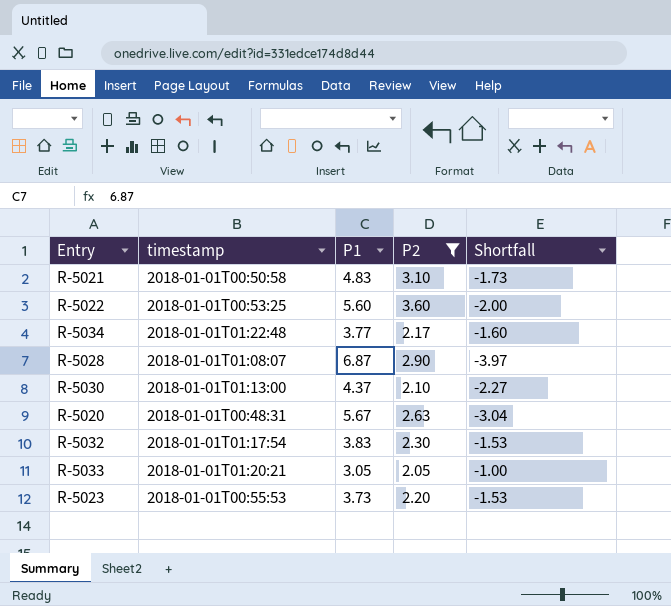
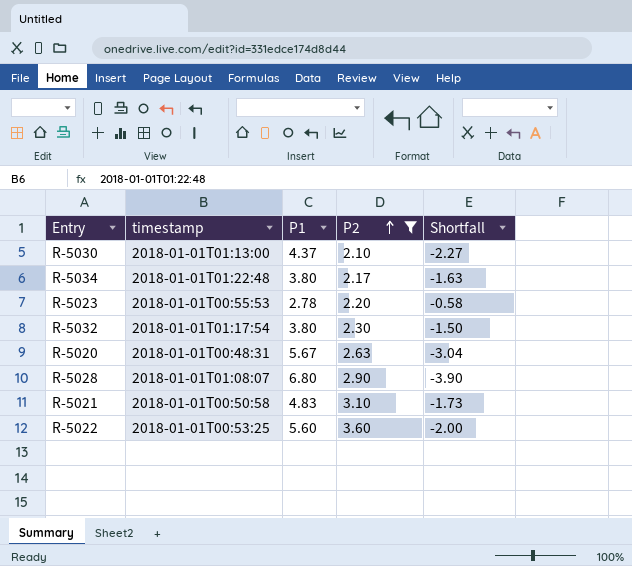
row order: none -> P2 ascending
row R-5033: 2018-01-01T01:20:21 | 3.05 | 2.05 | -1.00 -> none
R-5034 | P1: 3.77 -> 3.80
R-5034 | Shortfall: -1.60 -> -1.63
R-5023 | P1: 3.73 -> 2.78
R-5023 | Shortfall: -1.53 -> -0.58
R-5032 | P1: 3.83 -> 3.80
R-5032 | Shortfall: -1.53 -> -1.50
R-5028 | P1: 6.87 -> 6.80
R-5028 | Shortfall: -3.97 -> -3.90

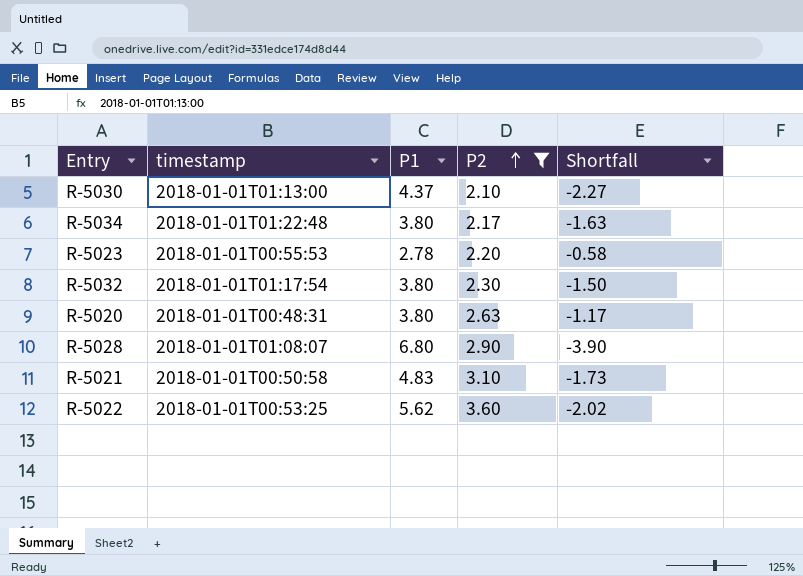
R-5020 | P1: 5.67 -> 3.80
R-5020 | Shortfall: -3.04 -> -1.17
R-5022 | P1: 5.60 -> 5.62
R-5022 | Shortfall: -2.00 -> -2.02

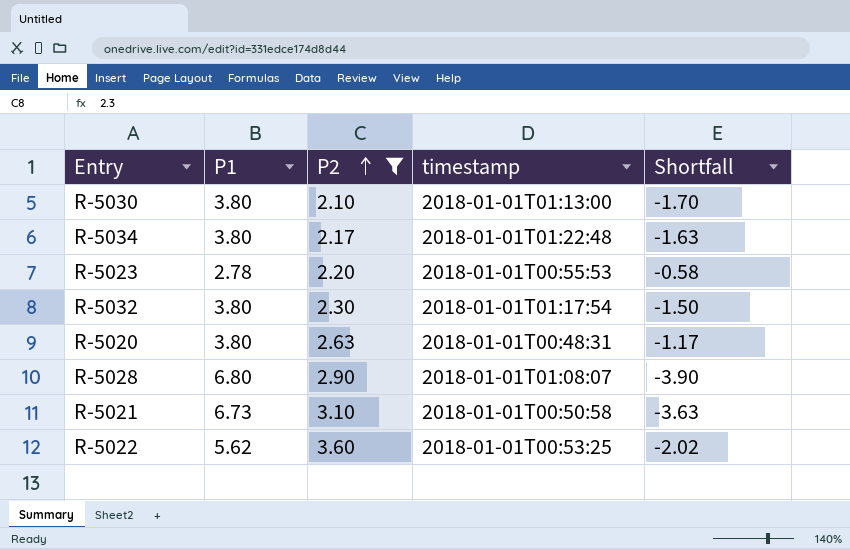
column timestamp | position: 2 -> 4
R-5030 | P1: 4.37 -> 3.80
R-5030 | Shortfall: -2.27 -> -1.70
R-5021 | P1: 4.83 -> 6.73
R-5021 | Shortfall: -1.73 -> -3.63

